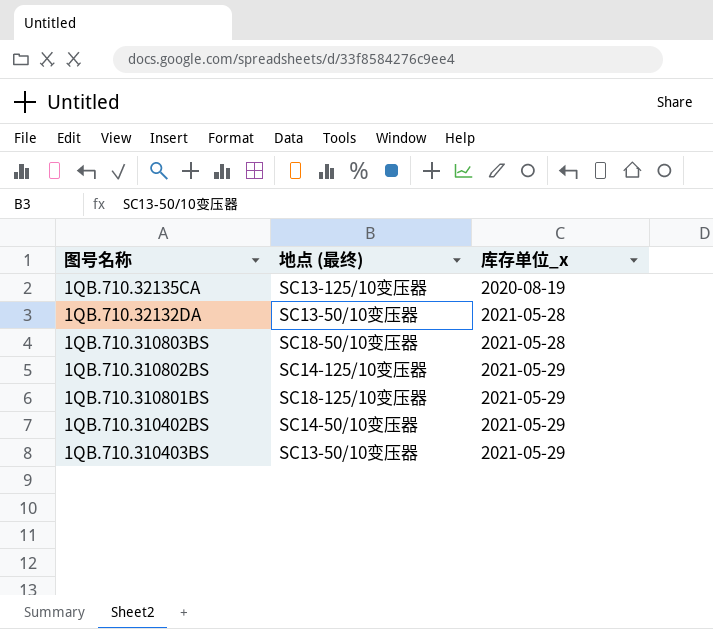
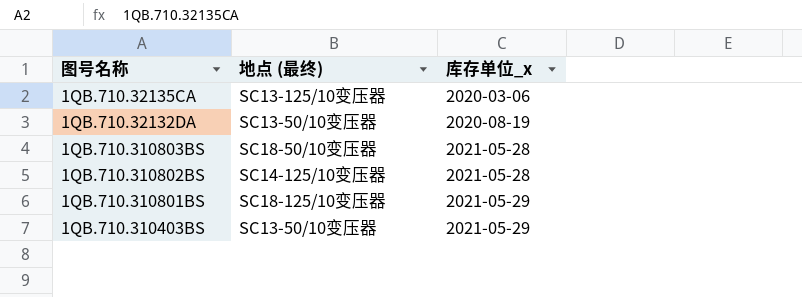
row 1QB.710.310402BS: SC14-50/10变压器 | 2021-05-29 -> none
1QB.710.32135CA | 库存单位_x: 2020-08-19 -> 2020-03-06
1QB.710.32132DA | 库存单位_x: 2021-05-28 -> 2020-08-19
1QB.710.310802BS | 库存单位_x: 2021-05-29 -> 2021-05-28

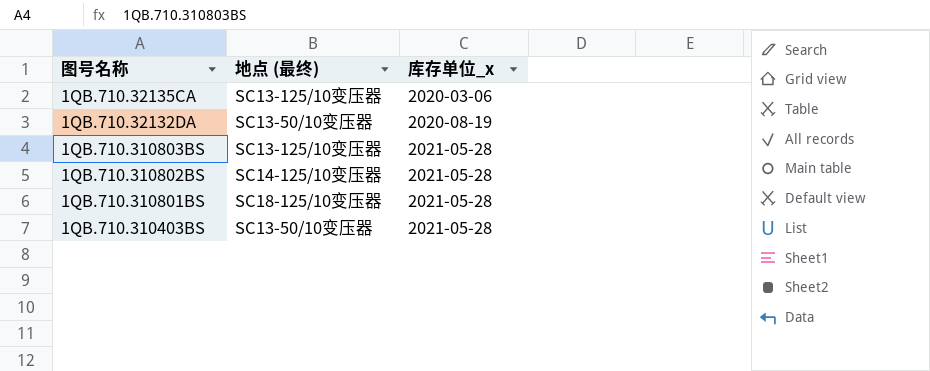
1QB.710.310803BS | 地点 (最终): SC18-50/10变压器 -> SC13-125/10变压器
1QB.710.310801BS | 库存单位_x: 2021-05-29 -> 2021-05-28
1QB.710.310403BS | 库存单位_x: 2021-05-29 -> 2021-05-28

